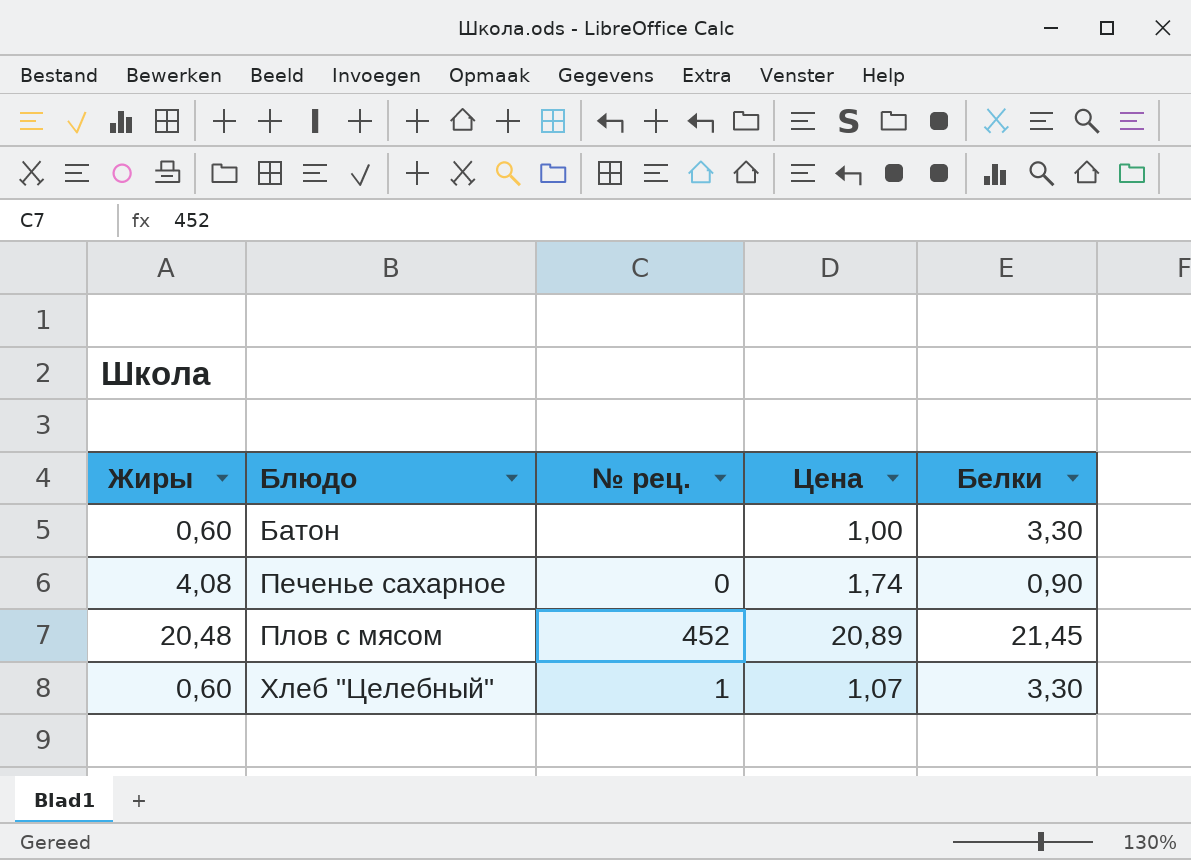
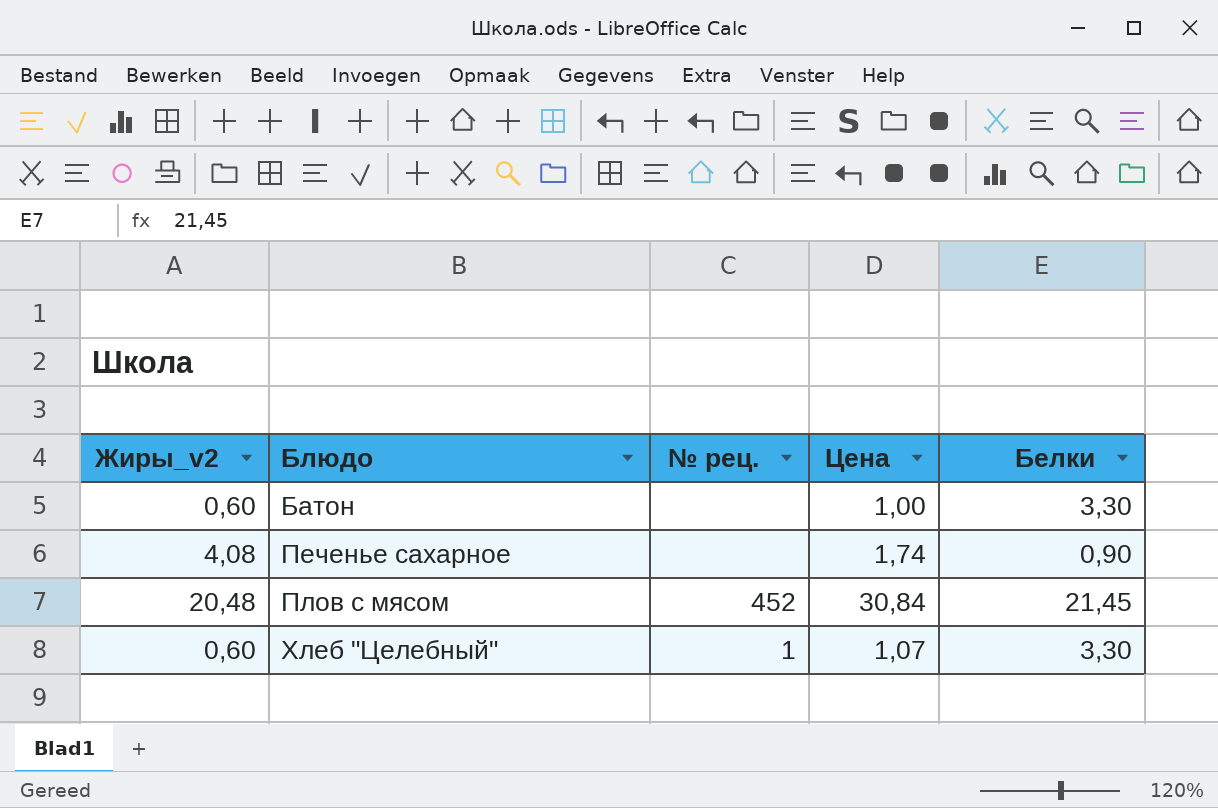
column name: Жиры -> Жиры_v2
Печенье сахарное | № рец.: 0 -> none
Плов с мясом | Цена: 20,89 -> 30,84

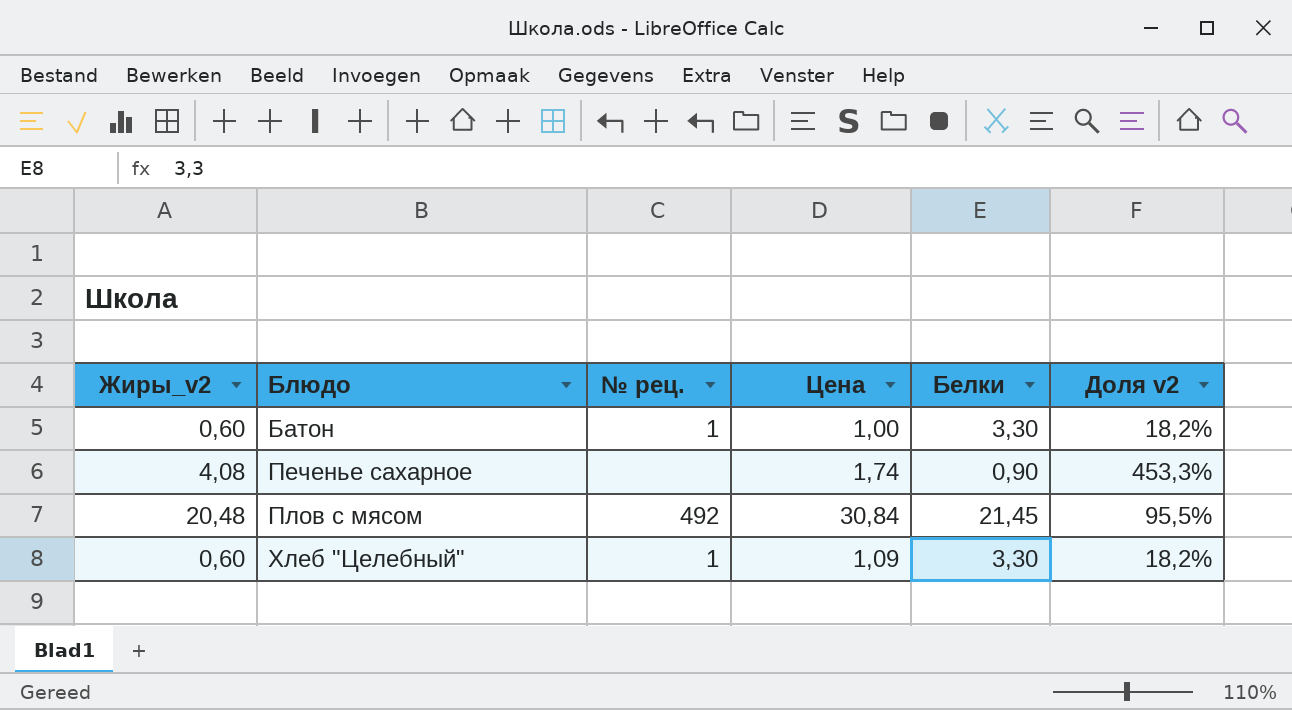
column Доля v2 | formula: none -> [Жиры_v2] / [Белки]
Батон | № рец.: none -> 1
Плов с мясом | № рец.: 452 -> 492
Хлеб "Целебный" | Цена: 1,07 -> 1,09

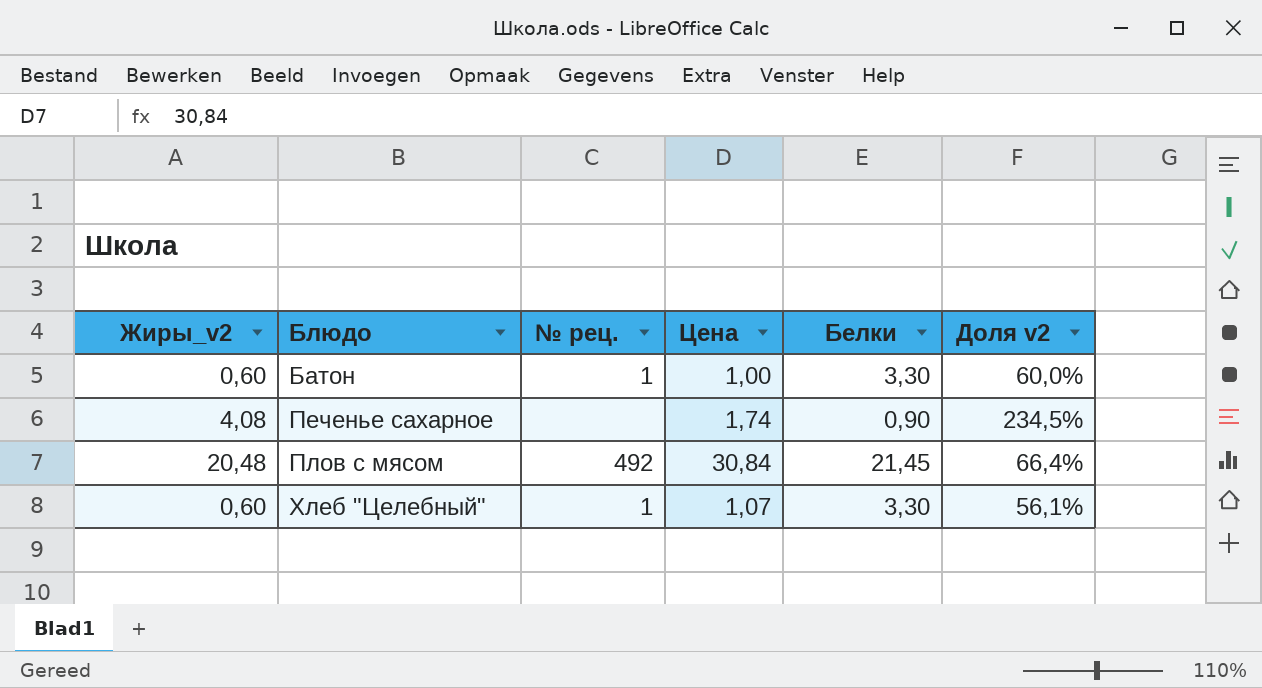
column Доля v2 | formula: [Жиры_v2] / [Белки] -> [Жиры_v2] / [Цена]
Хлеб "Целебный" | Цена: 1,09 -> 1,07

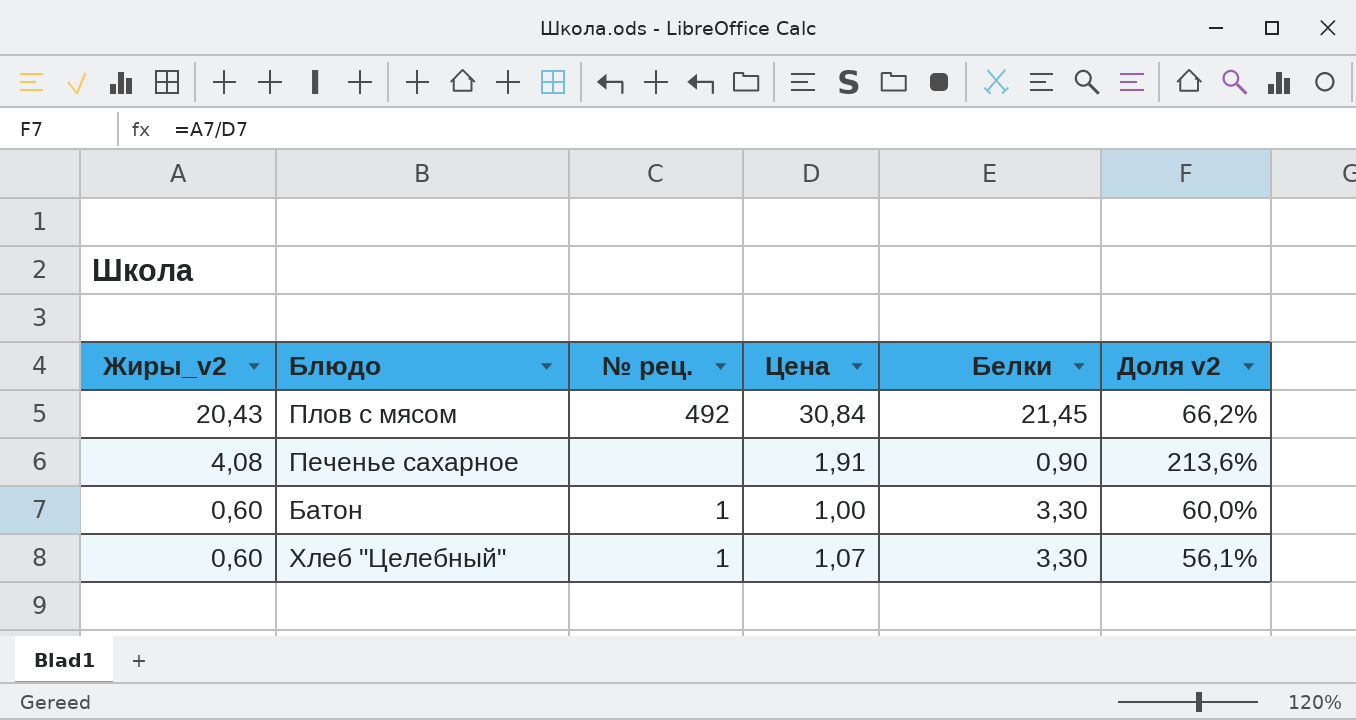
row order: Блюдо ascending -> Жиры_v2 descending
Плов с мясом | Жиры_v2: 20,48 -> 20,43
Плов с мясом | Доля v2: 66,4% -> 66,2%
Печенье сахарное | Цена: 1,74 -> 1,91
Печенье сахарное | Доля v2: 234,5% -> 213,6%

